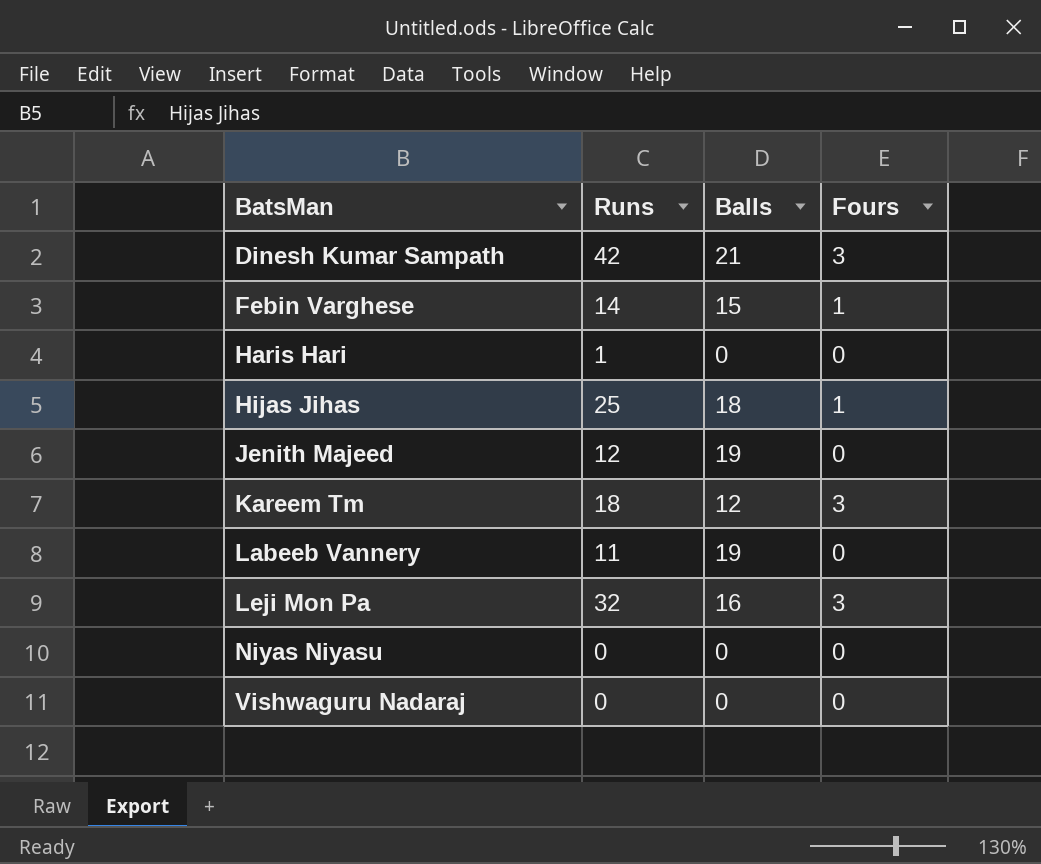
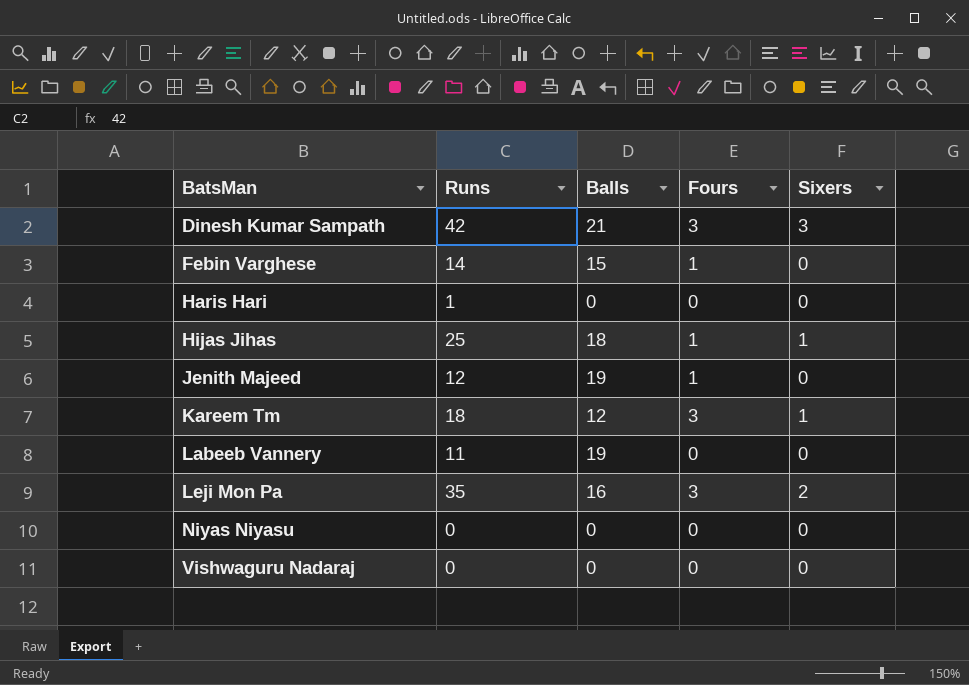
column Sixers | position: none -> 5
Jenith Majeed | Fours: 0 -> 1
Leji Mon Pa | Runs: 32 -> 35

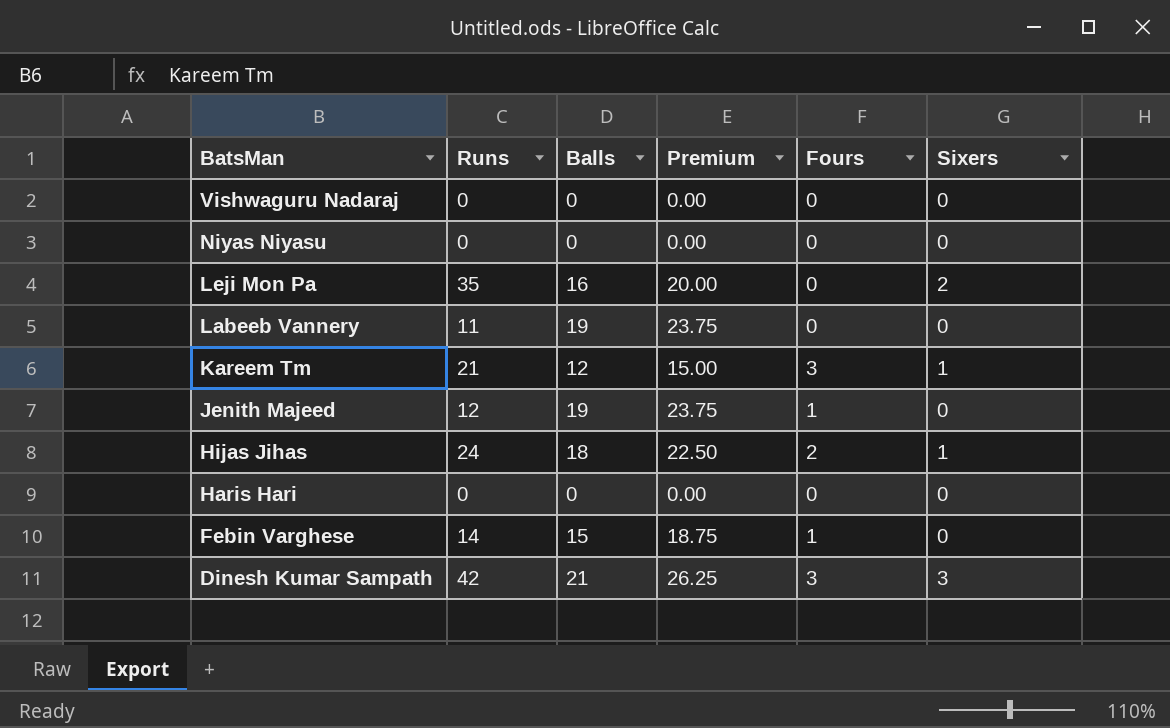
row order: BatsMan ascending -> BatsMan descending
column Premium | formula: none -> [Balls] * 1.25
Leji Mon Pa | Fours: 3 -> 0
Kareem Tm | Runs: 18 -> 21
Hijas Jihas | Runs: 25 -> 24
Hijas Jihas | Fours: 1 -> 2
Haris Hari | Runs: 1 -> 0

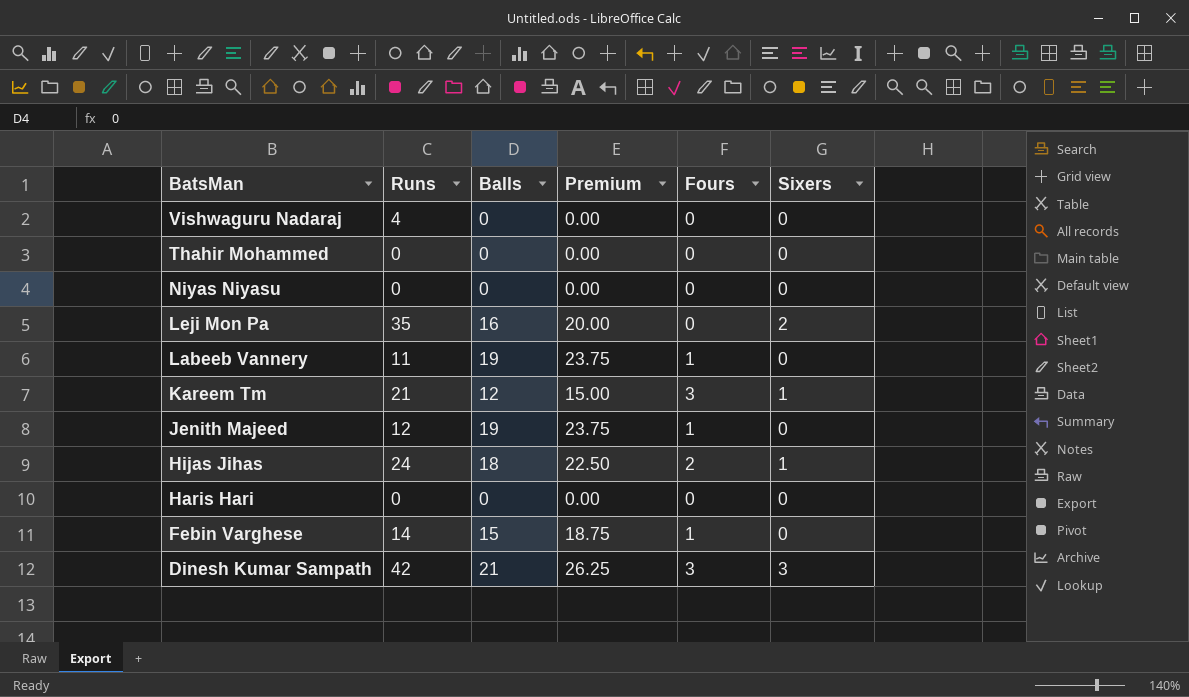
Vishwaguru Nadaraj | Runs: 0 -> 4
row Thahir Mohammed: none -> 0 | 0 | 0.00 | 0 | 0
Labeeb Vannery | Fours: 0 -> 1

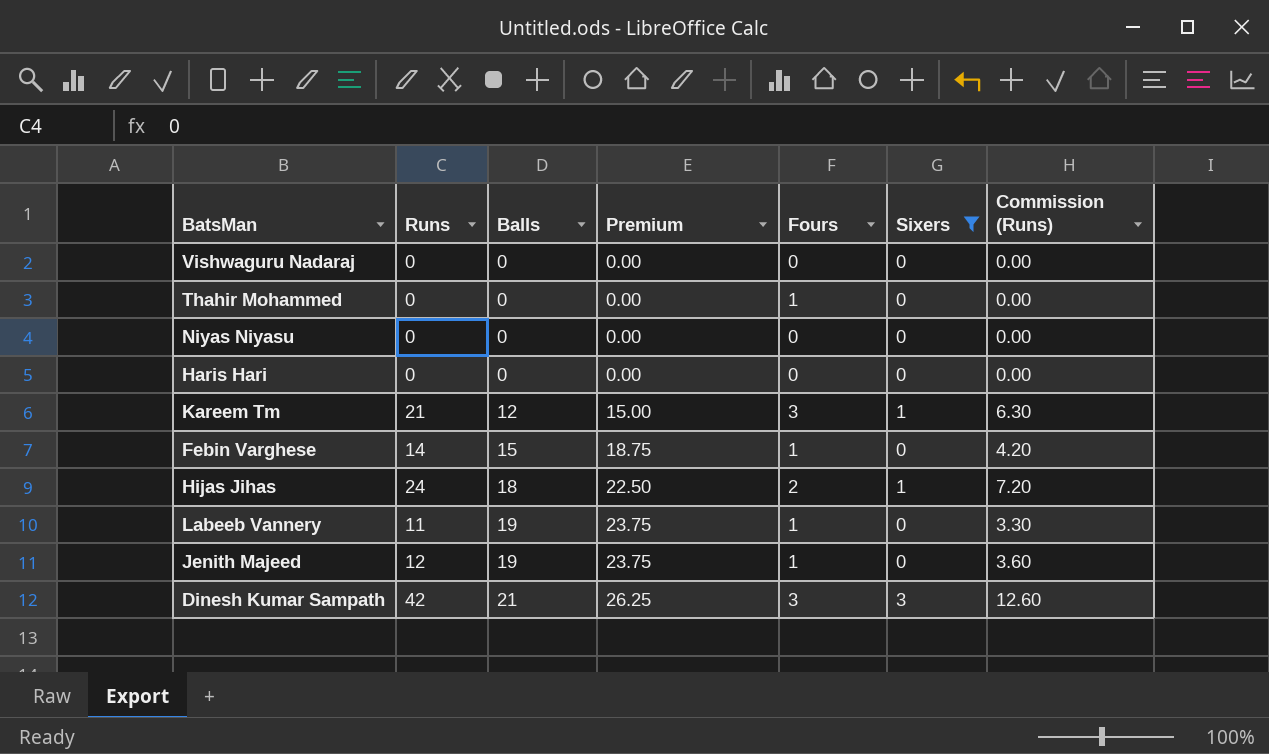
filter: none -> Sixers != 2
row order: BatsMan descending -> Balls ascending
column Commission (Runs) | formula: none -> [Runs] * 0.3
Vishwaguru Nadaraj | Runs: 4 -> 0
Thahir Mohammed | Fours: 0 -> 1

